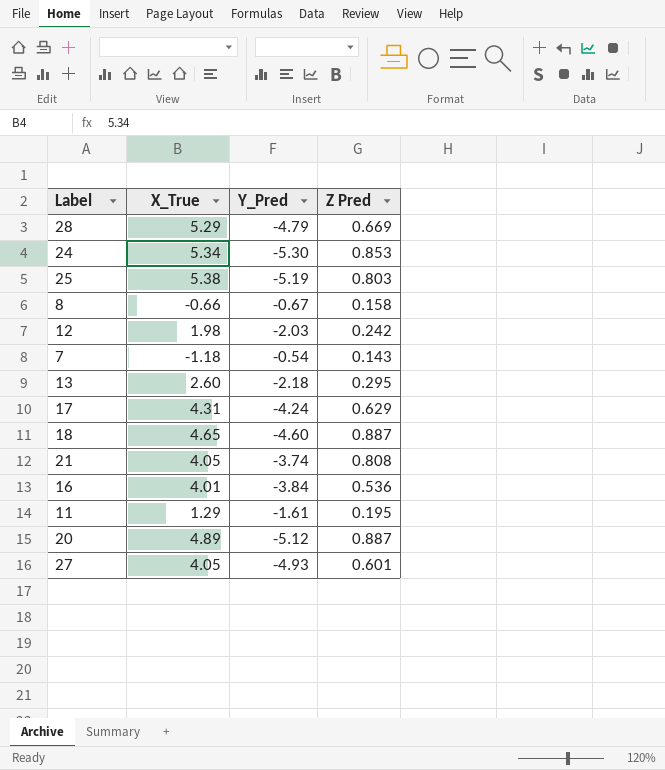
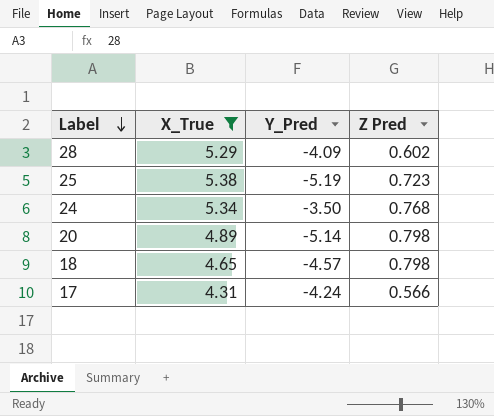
filter: none -> X_True >= 4.31
row order: none -> Label descending
28 | Y_Pred: -4.79 -> -4.09
28 | Z Pred: 0.669 -> 0.602
25 | Z Pred: 0.803 -> 0.723
24 | Y_Pred: -5.30 -> -3.50
24 | Z Pred: 0.853 -> 0.768
20 | Y_Pred: -5.12 -> -5.14
20 | Z Pred: 0.887 -> 0.798
18 | Y_Pred: -4.60 -> -4.57
18 | Z Pred: 0.887 -> 0.798
17 | Z Pred: 0.629 -> 0.566

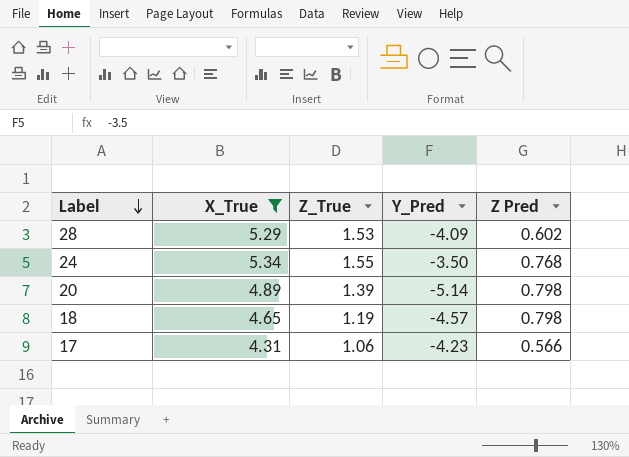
column Z_True | position: none -> 3
row 25: 5.38 | -5.19 | 0.723 -> none
17 | Y_Pred: -4.24 -> -4.23

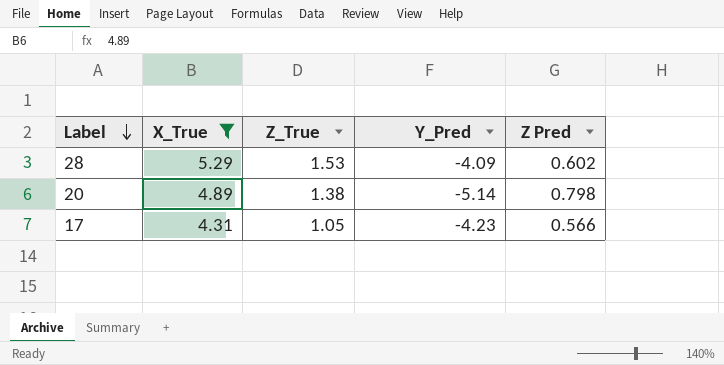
row 24: 5.34 | 1.55 | -3.50 | 0.768 -> none
row 18: 4.65 | 1.19 | -4.57 | 0.798 -> none
20 | Z_True: 1.39 -> 1.38
17 | Z_True: 1.06 -> 1.05

